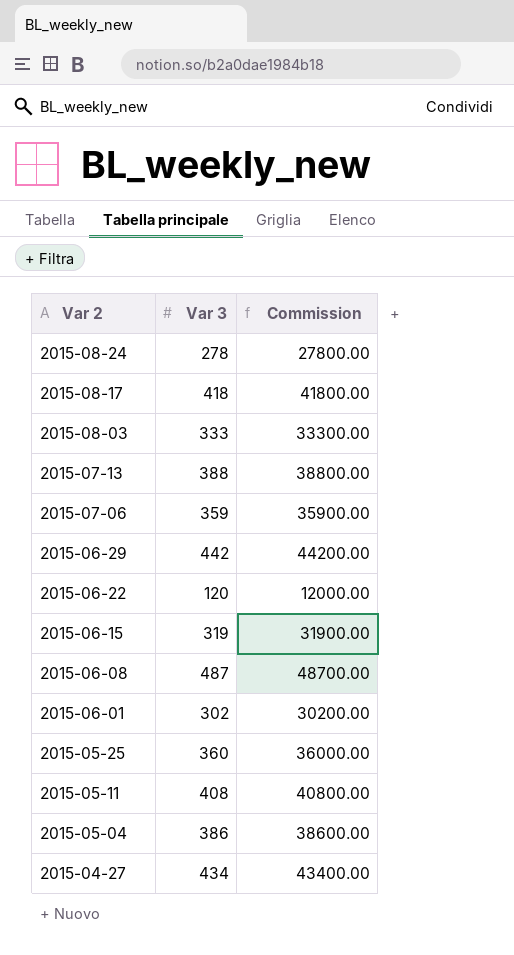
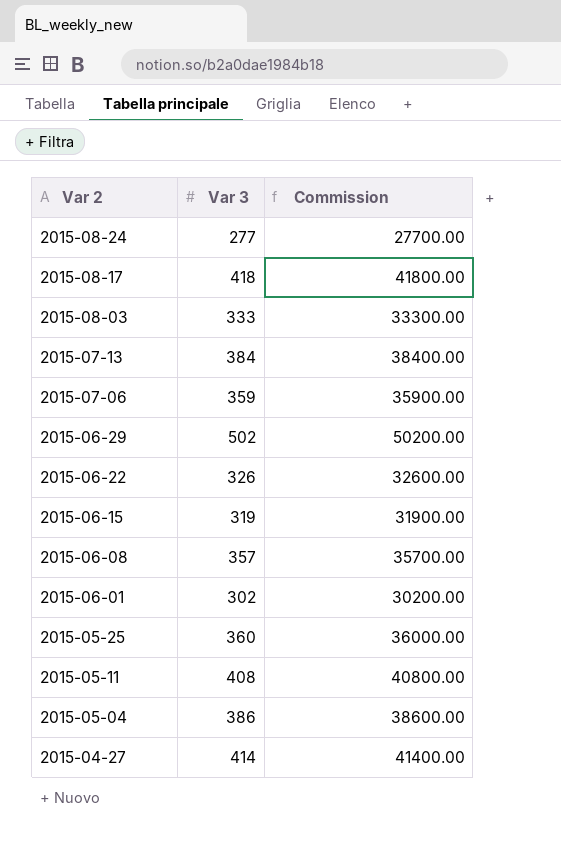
2015-08-24 | Var 3: 278 -> 277
2015-08-24 | Commission: 27800.00 -> 27700.00
2015-07-13 | Var 3: 388 -> 384
2015-07-13 | Commission: 38800.00 -> 38400.00
2015-06-29 | Var 3: 442 -> 502
2015-06-29 | Commission: 44200.00 -> 50200.00
2015-06-22 | Var 3: 120 -> 326
2015-06-22 | Commission: 12000.00 -> 32600.00
2015-06-08 | Var 3: 487 -> 357
2015-06-08 | Commission: 48700.00 -> 35700.00
2015-04-27 | Var 3: 434 -> 414
2015-04-27 | Commission: 43400.00 -> 41400.00

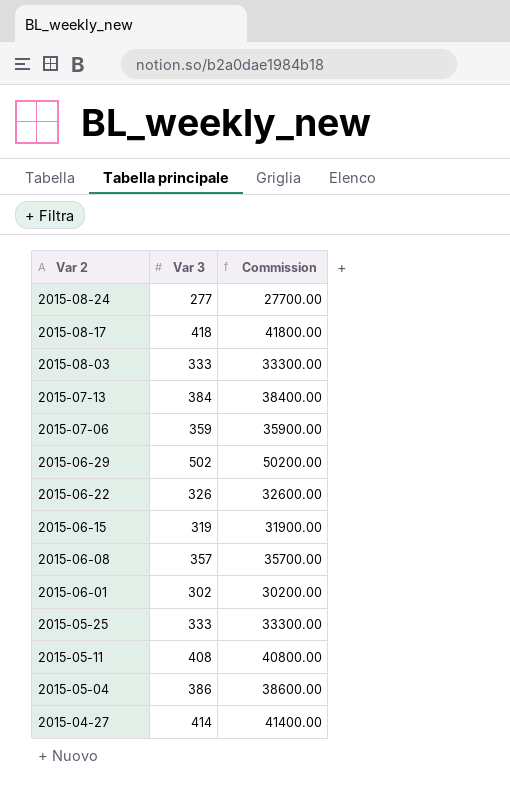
2015-05-25 | Var 3: 360 -> 333
2015-05-25 | Commission: 36000.00 -> 33300.00

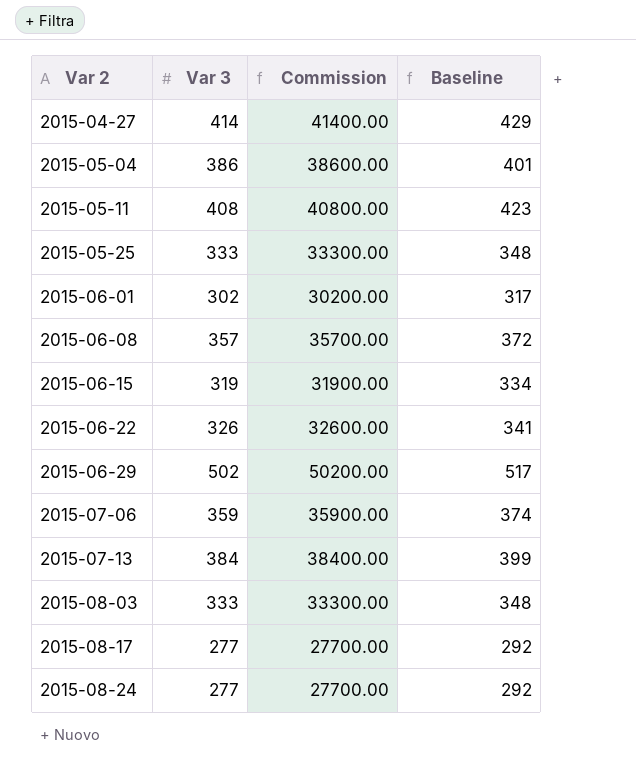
row order: Var 2 descending -> Var 2 ascending
column Baseline | formula: none -> [Var 3] + 15
2015-08-17 | Var 3: 418 -> 277
2015-08-17 | Commission: 41800.00 -> 27700.00

